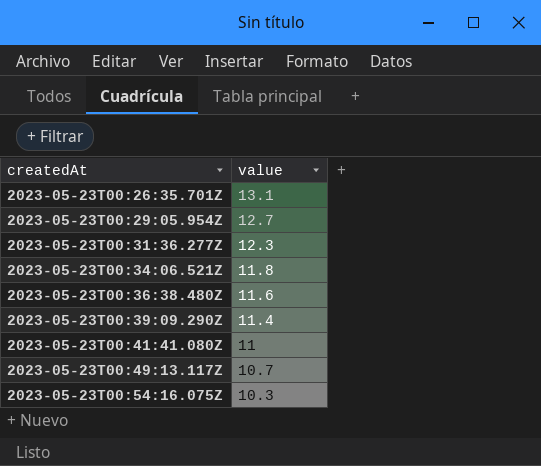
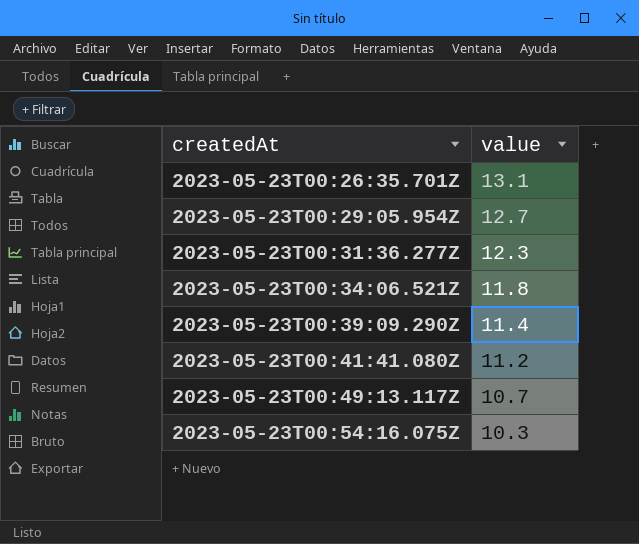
row 2023-05-23T00:36:38.480Z: 11.6 -> none
2023-05-23T00:41:41.080Z | value: 11 -> 11.2

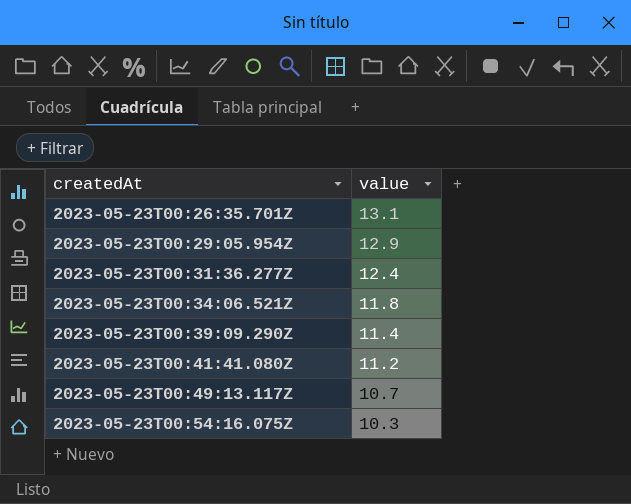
2023-05-23T00:29:05.954Z | value: 12.7 -> 12.9
2023-05-23T00:31:36.277Z | value: 12.3 -> 12.4

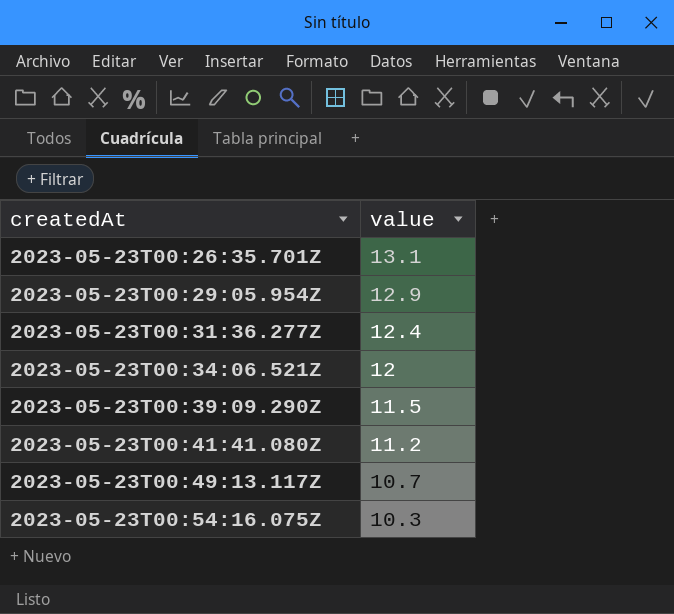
2023-05-23T00:34:06.521Z | value: 11.8 -> 12
2023-05-23T00:39:09.290Z | value: 11.4 -> 11.5

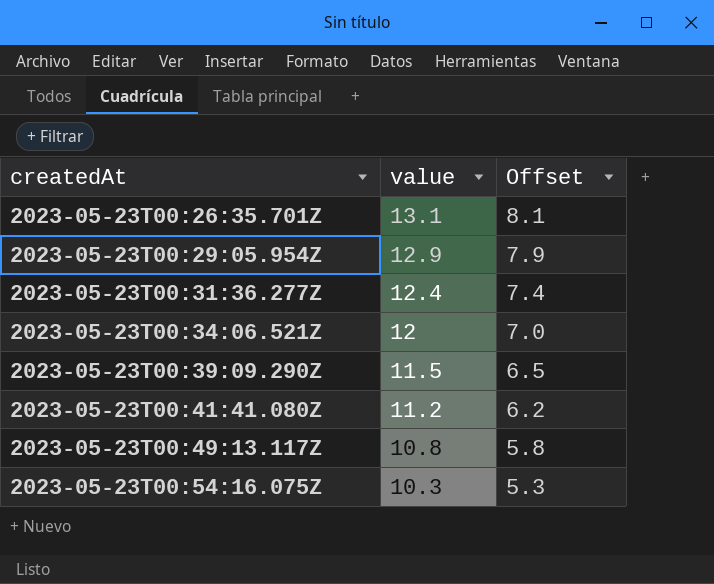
column Offset | formula: none -> [value] - 5
2023-05-23T00:49:13.117Z | value: 10.7 -> 10.8

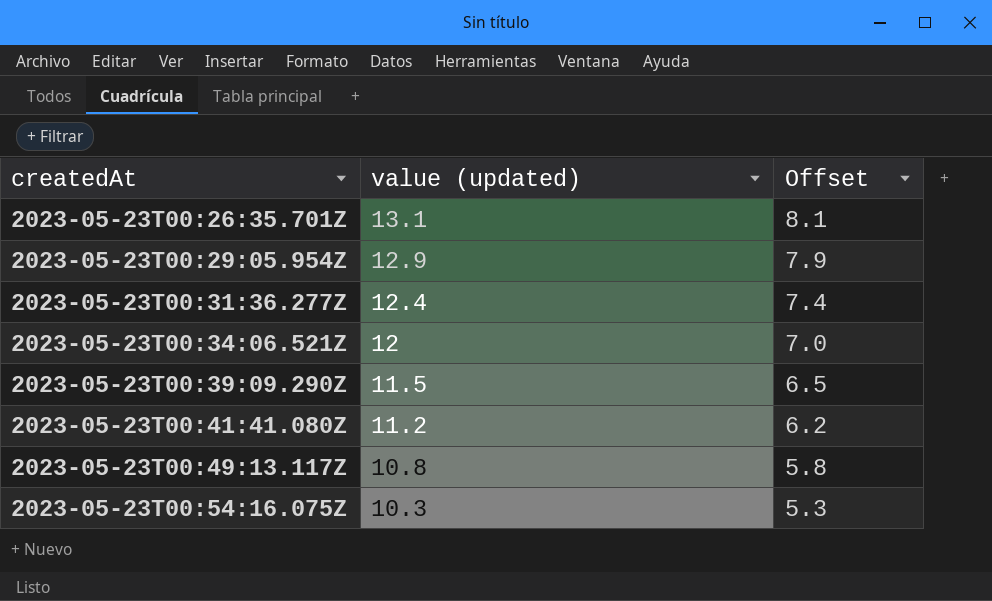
column name: value -> value (updated)

